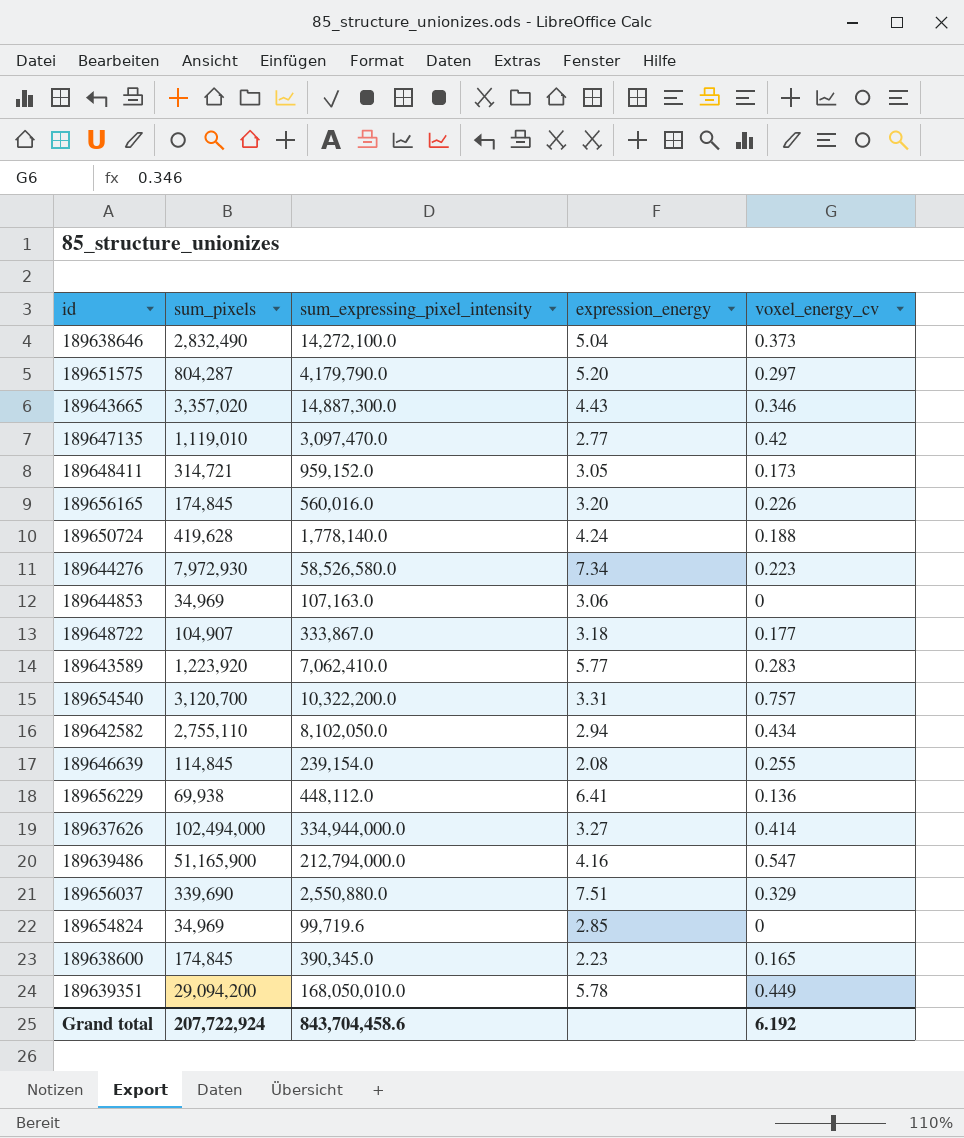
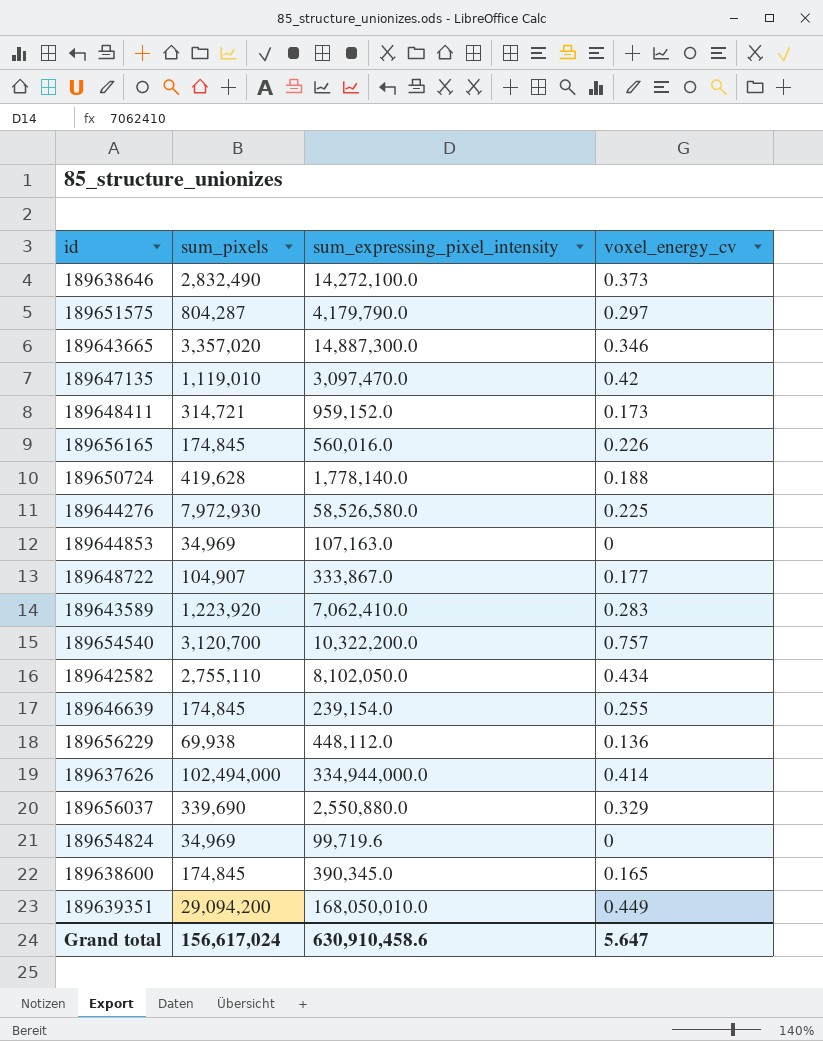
column expression_energy | formula: [sum_expressing_pixel_intensity] / [sum_pixels] -> none
row 189639486: 51,165,900 | 212,794,000.0 | 4.16 | 0.547 -> none
189644276 | voxel_energy_cv: 0.223 -> 0.225
189646639 | sum_pixels: 114,845 -> 174,845
Grand total | sum_pixels: 207,722,924 -> 156,617,024
Grand total | sum_expressing_pixel_intensity: 843,704,458.6 -> 630,910,458.6
Grand total | voxel_energy_cv: 6.192 -> 5.647

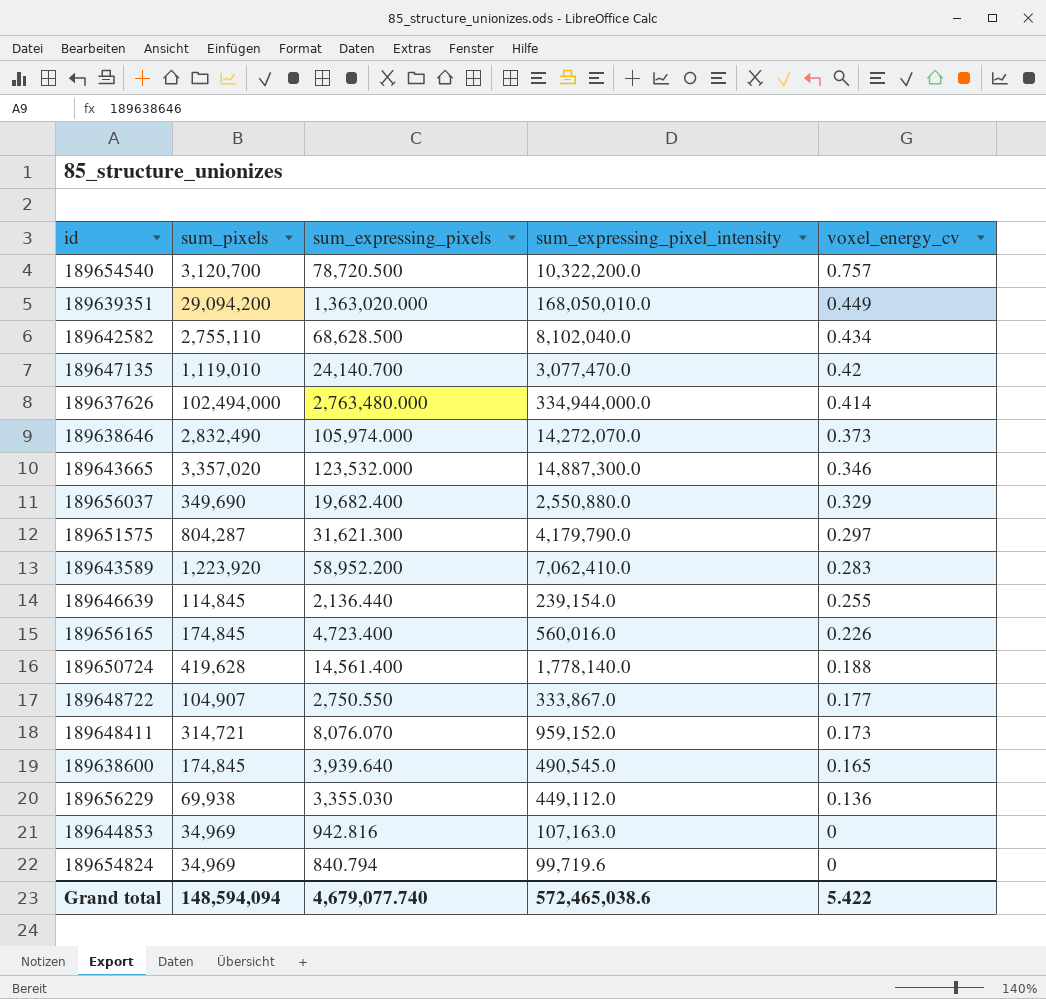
row order: none -> voxel_energy_cv descending
column sum_expressing_pixels | position: none -> 3
row 189644276: 7,972,930 | 58,526,580.0 | 0.225 -> none
189642582 | sum_expressing_pixel_intensity: 8,102,050.0 -> 8,102,040.0
189647135 | sum_expressing_pixel_intensity: 3,097,470.0 -> 3,077,470.0
189638646 | sum_expressing_pixel_intensity: 14,272,100.0 -> 14,272,070.0
189656037 | sum_pixels: 339,690 -> 349,690
189646639 | sum_pixels: 174,845 -> 114,845
189638600 | sum_expressing_pixel_intensity: 390,345.0 -> 490,545.0
189656229 | sum_expressing_pixel_intensity: 448,112.0 -> 449,112.0
Grand total | sum_pixels: 156,617,024 -> 148,594,094
Grand total | sum_expressing_pixel_intensity: 630,910,458.6 -> 572,465,038.6
Grand total | voxel_energy_cv: 5.647 -> 5.422

